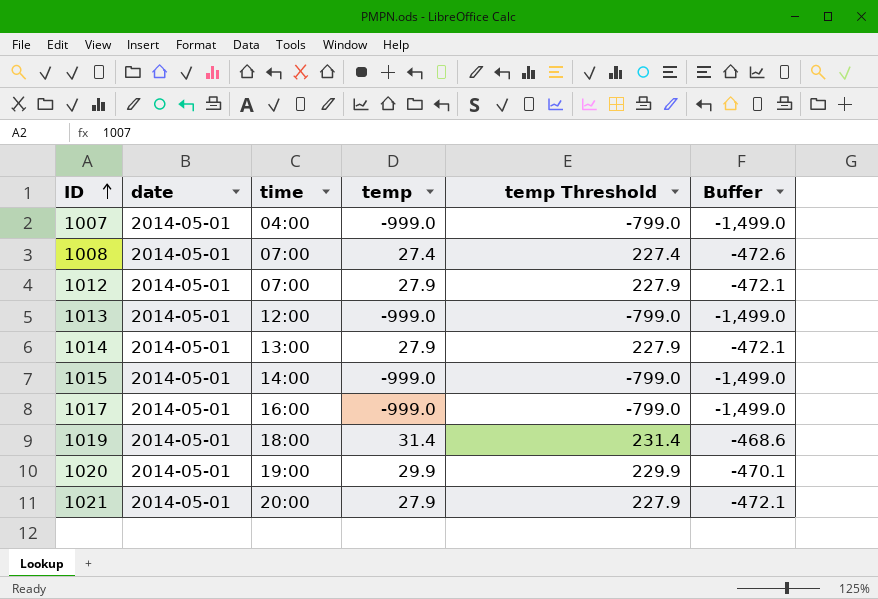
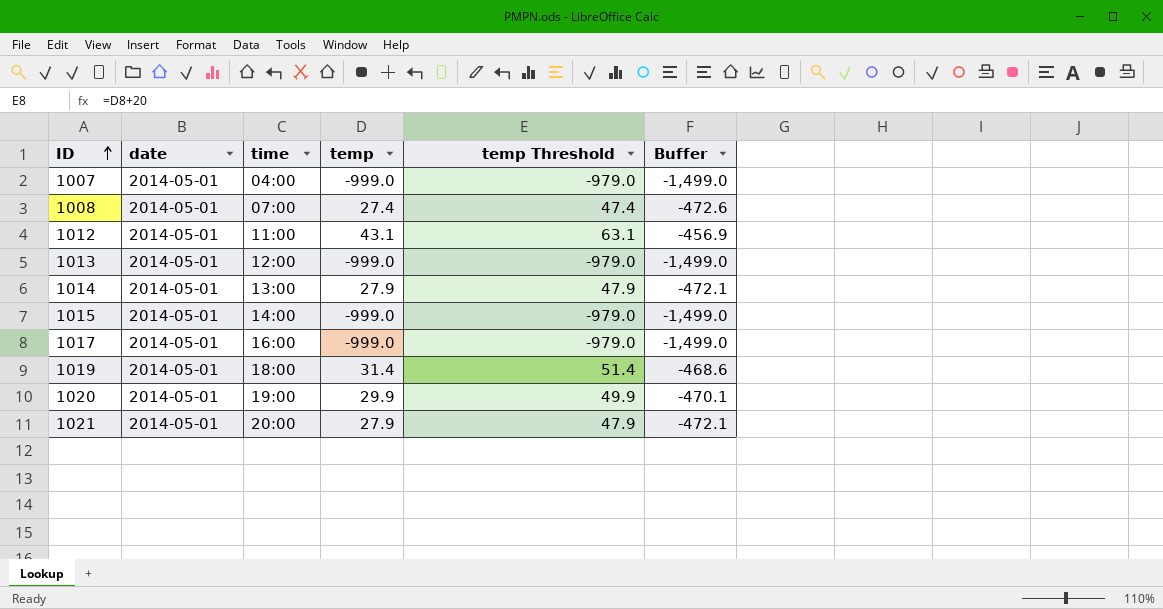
column temp Threshold | formula: [temp] + 200 -> [temp] + 20
1012 | time: 07:00 -> 11:00
1012 | temp: 27.9 -> 43.1
1012 | Buffer: -472.1 -> -456.9

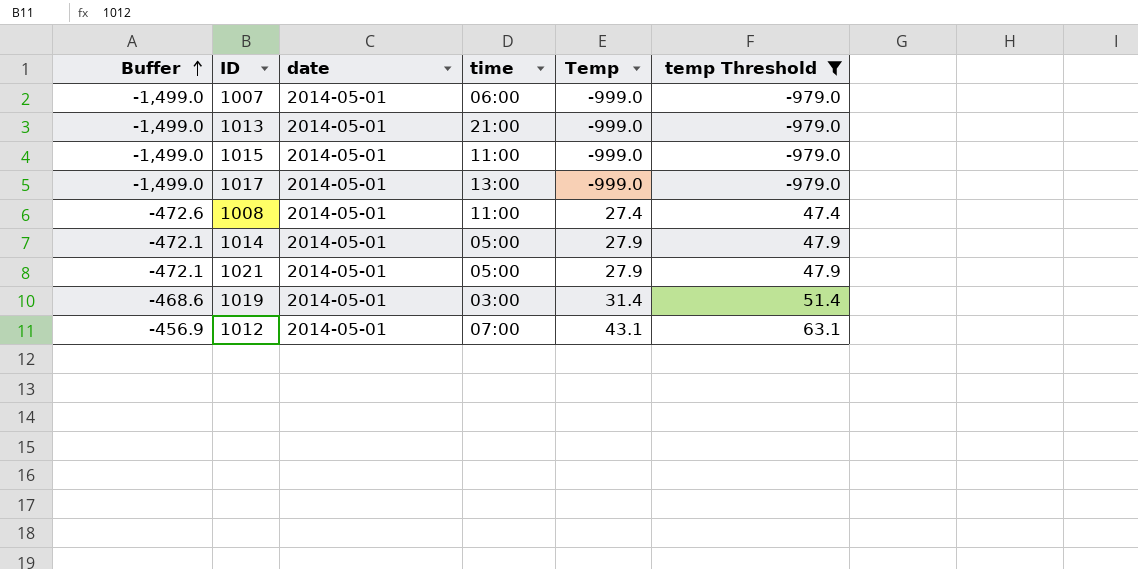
filter: none -> temp Threshold != 49.9
row order: ID ascending -> Buffer ascending
column Buffer | position: 6 -> 1
column name: temp -> Temp
1007 | time: 04:00 -> 06:00
1013 | time: 12:00 -> 21:00
1015 | time: 14:00 -> 11:00
1017 | time: 16:00 -> 13:00
1008 | time: 07:00 -> 11:00
1014 | time: 13:00 -> 05:00
1021 | time: 20:00 -> 05:00
1019 | time: 18:00 -> 03:00
1012 | time: 11:00 -> 07:00

